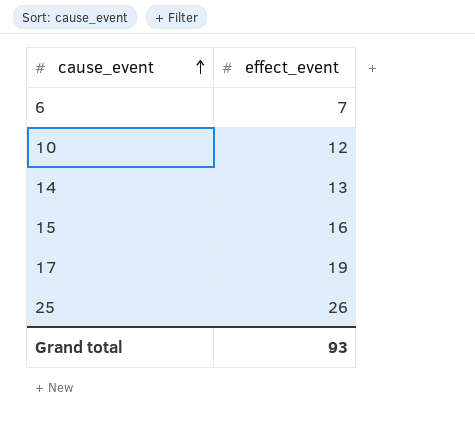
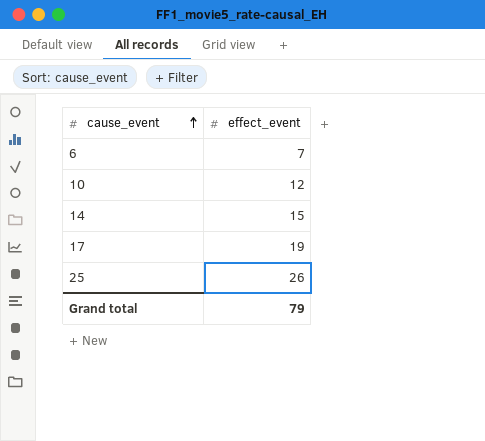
row 15: 16 -> none
14 | effect_event: 13 -> 15
Grand total | effect_event: 93 -> 79

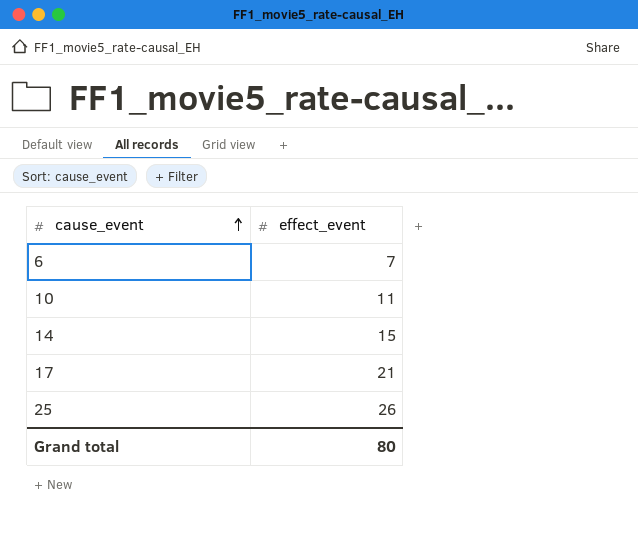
10 | effect_event: 12 -> 11
17 | effect_event: 19 -> 21
Grand total | effect_event: 79 -> 80

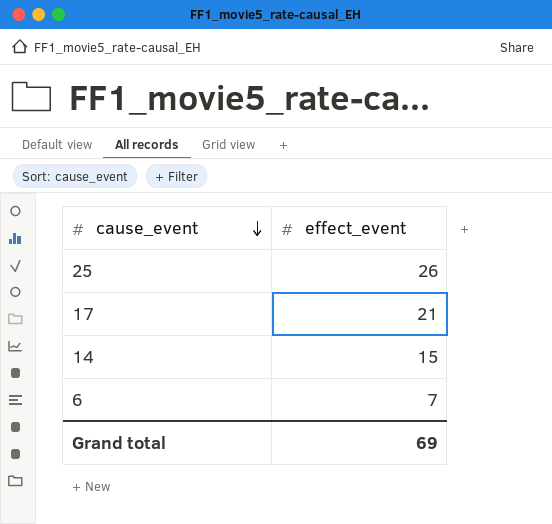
row order: cause_event ascending -> cause_event descending
row 10: 11 -> none
Grand total | effect_event: 80 -> 69

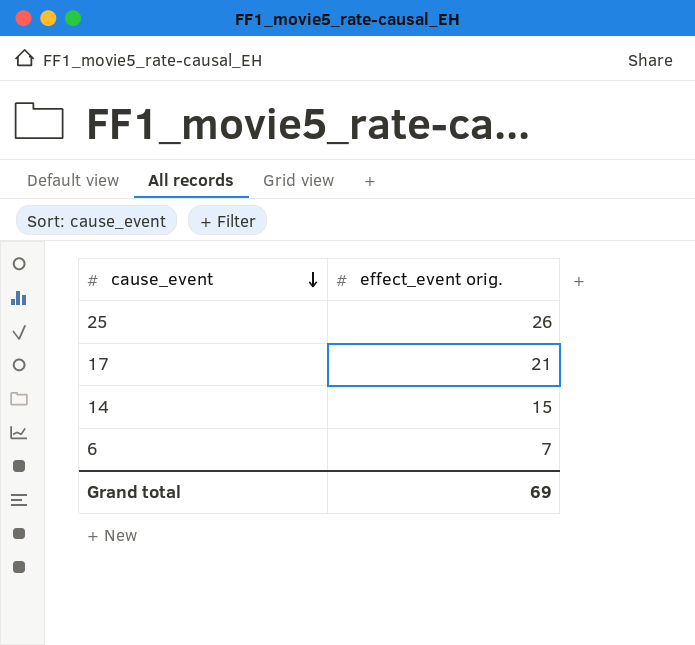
column name: effect_event -> effect_event orig.

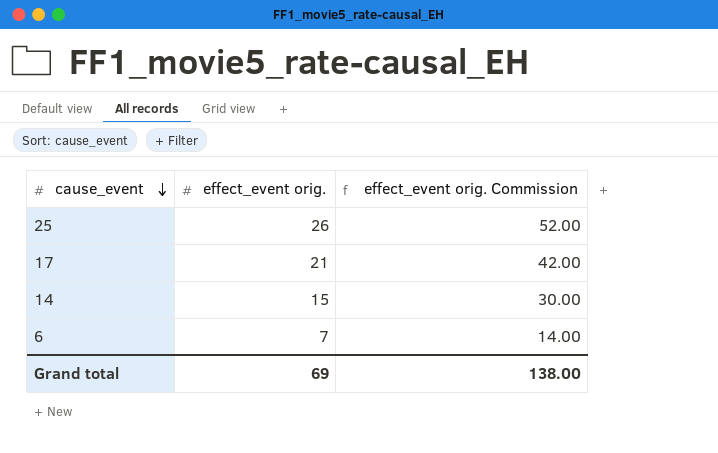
column effect_event orig. Commission | formula: none -> [effect_event orig.] * 2

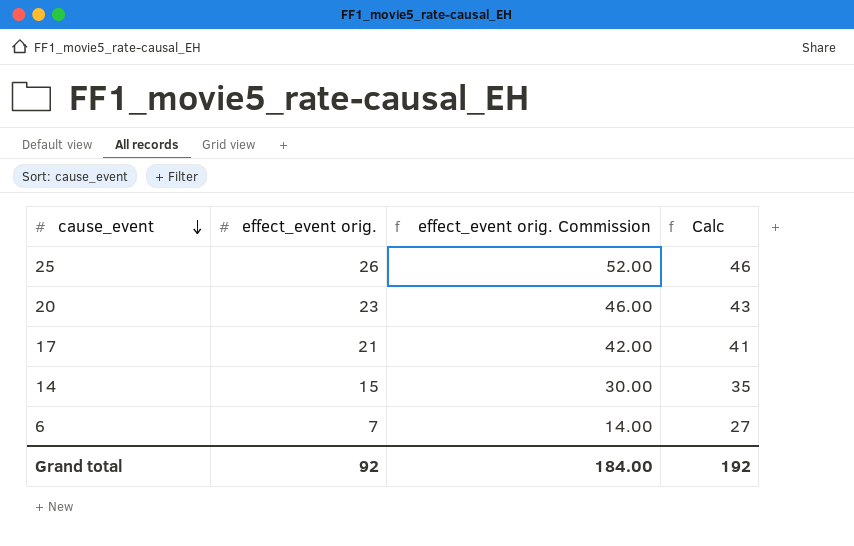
column Calc | formula: none -> [effect_event orig.] + 20
row 20: none -> 23 | 46.00 | 43
Grand total | effect_event orig.: 69 -> 92
Grand total | effect_event orig. Commission: 138.00 -> 184.00

